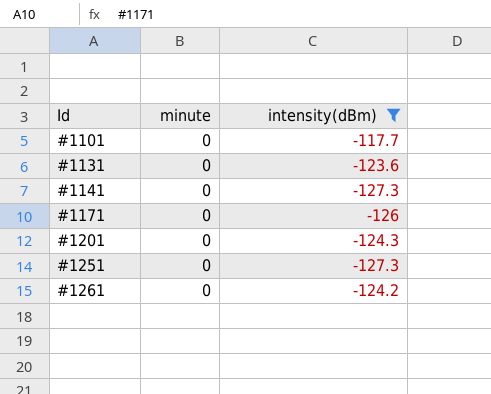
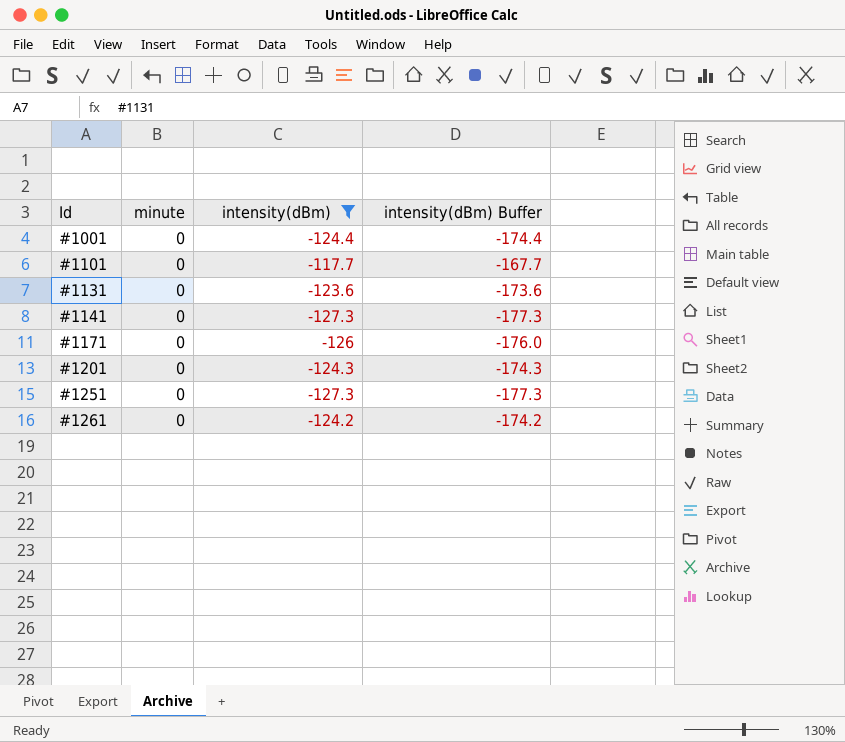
column intensity(dBm) Buffer | formula: none -> [intensity(dBm)] - 50
row #1001: none -> 0 | -124.4 | -174.4

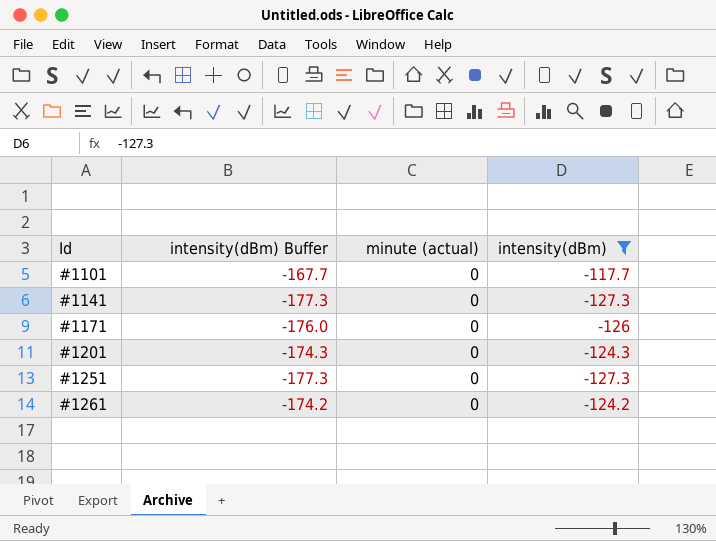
column intensity(dBm) Buffer | position: 4 -> 2
column name: minute -> minute (actual)
row #1001: 0 | -124.4 | -174.4 -> none
row #1131: 0 | -123.6 | -173.6 -> none

